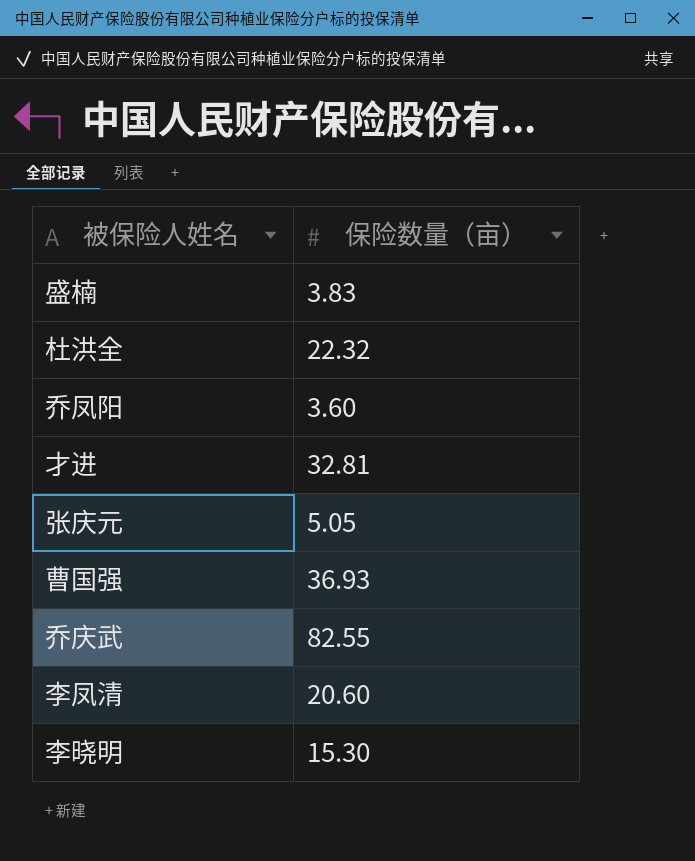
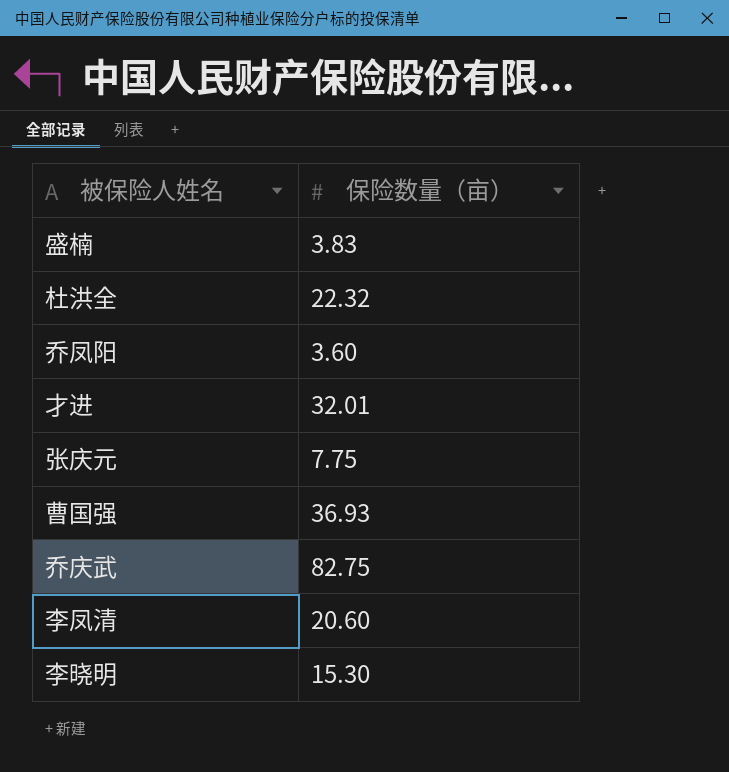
才进 | 保险数量（亩）: 32.81 -> 32.01
张庆元 | 保险数量（亩）: 5.05 -> 7.75
乔庆武 | 保险数量（亩）: 82.55 -> 82.75

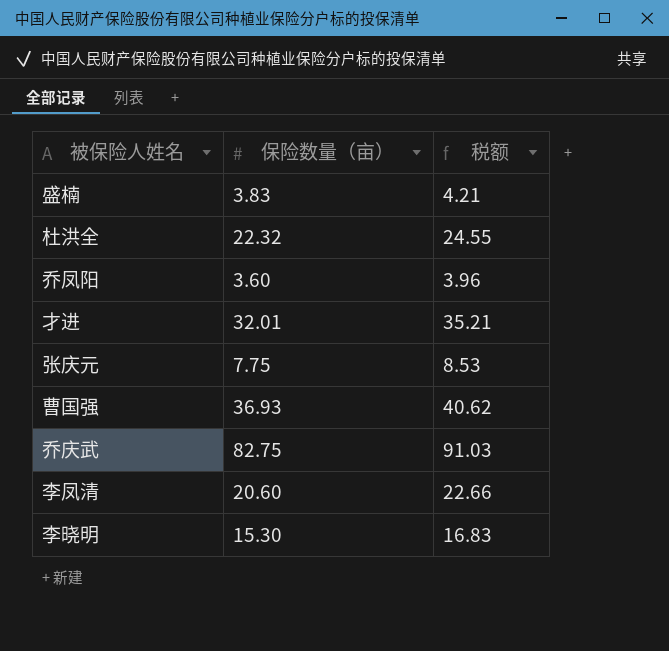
column 税额 | formula: none -> [保险数量（亩）] * 1.1

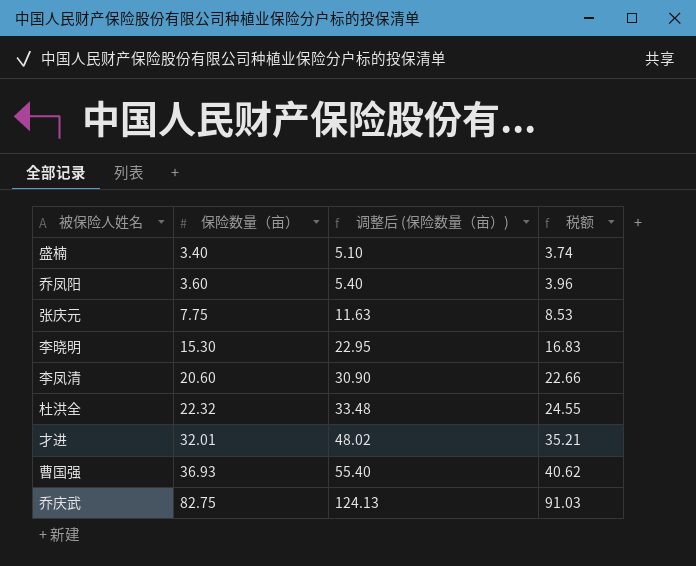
row order: none -> 保险数量（亩） ascending
column 调整后 (保险数量（亩）) | formula: none -> [保险数量（亩）] * 1.5
盛楠 | 保险数量（亩）: 3.83 -> 3.40
盛楠 | 税额: 4.21 -> 3.74

